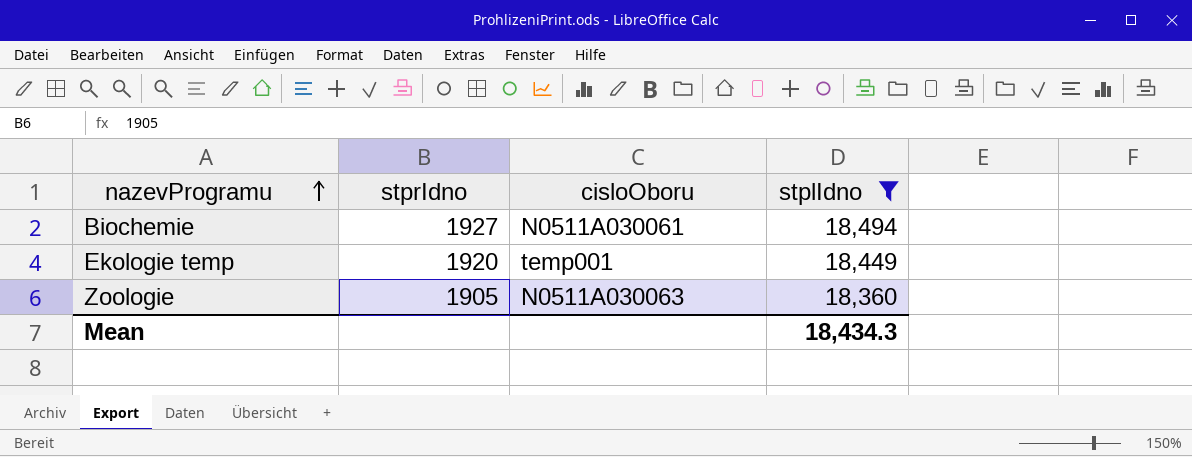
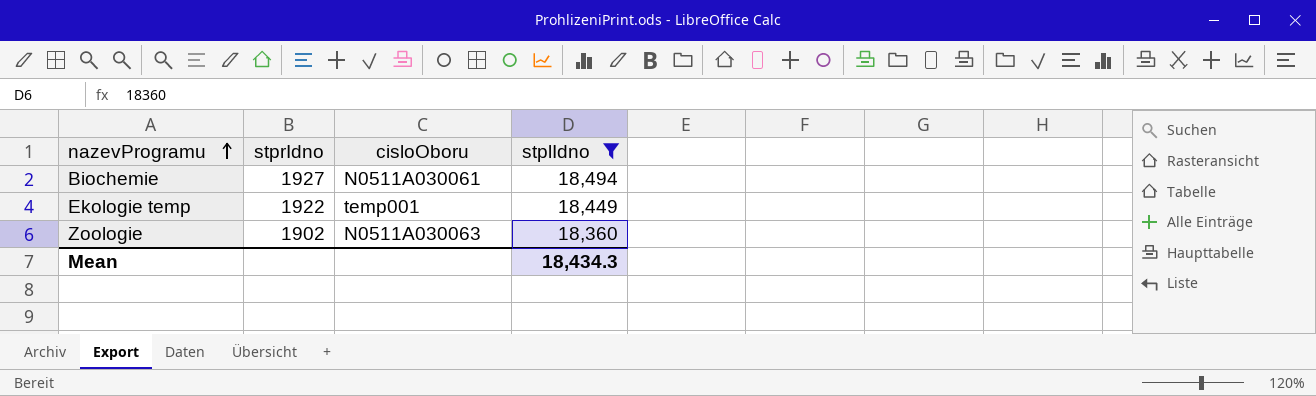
Ekologie temp | stprIdno: 1920 -> 1922
Zoologie | stprIdno: 1905 -> 1902

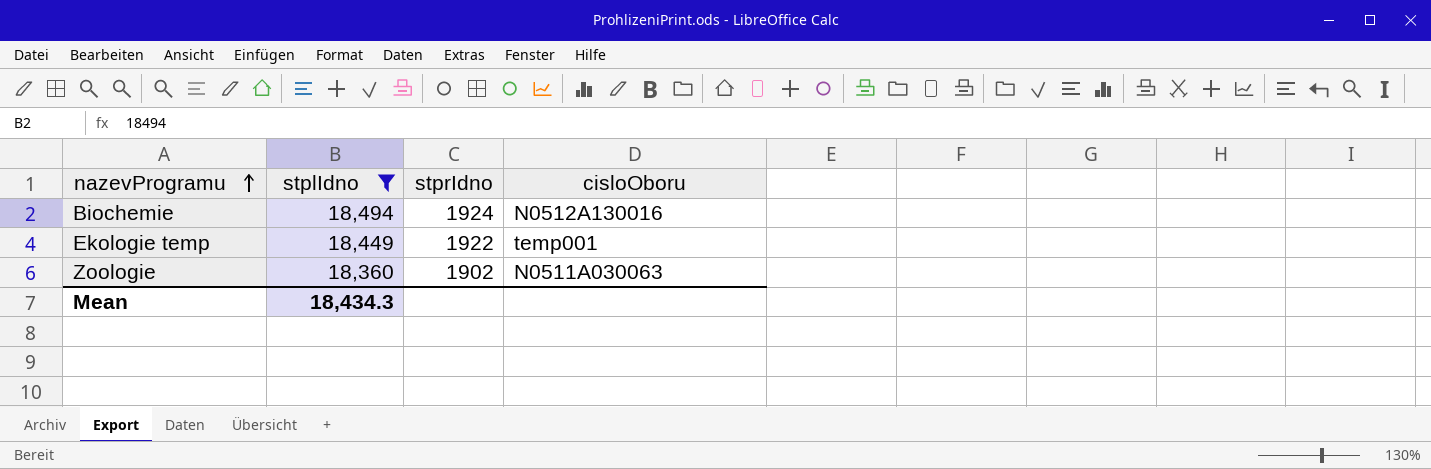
column stplIdno | position: 4 -> 2
Biochemie | stprIdno: 1927 -> 1924
Biochemie | cisloOboru: N0511A030061 -> N0512A130016

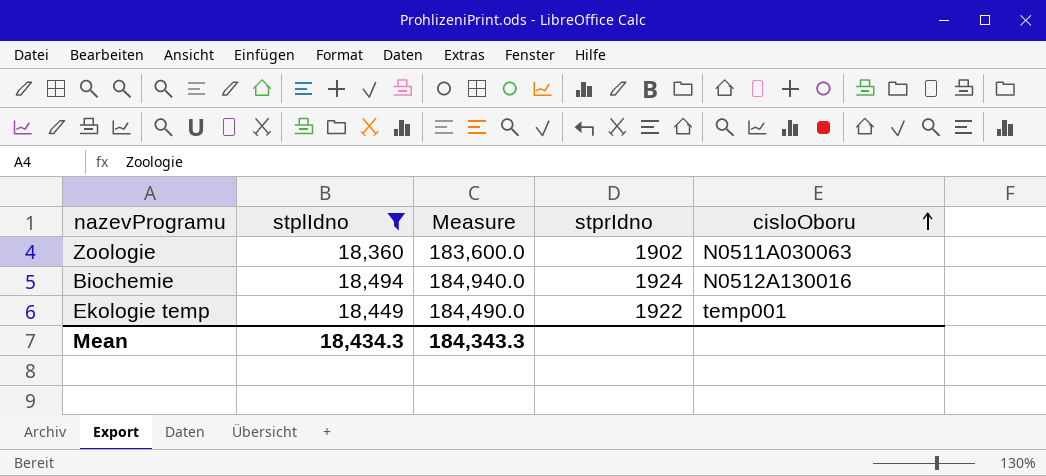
row order: nazevProgramu ascending -> cisloOboru ascending
column Measure | formula: none -> [stplIdno] * 10

